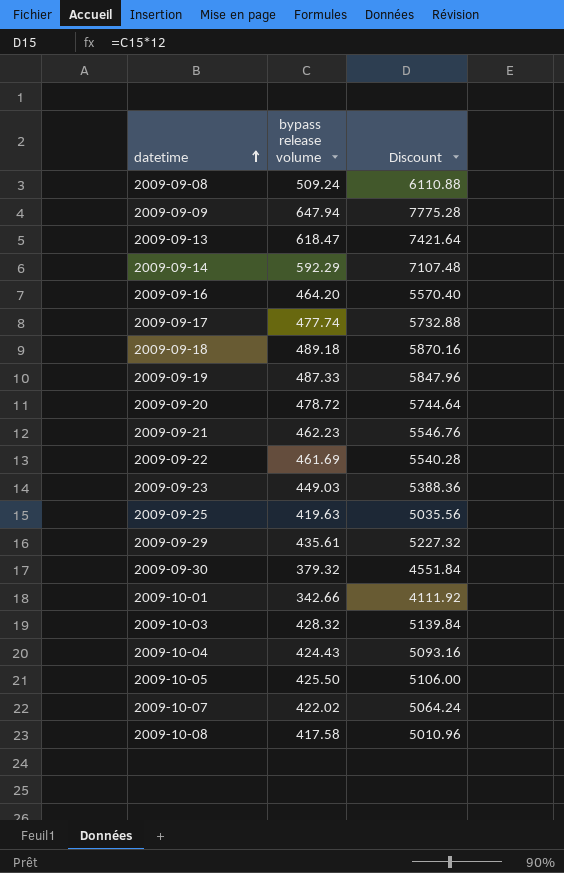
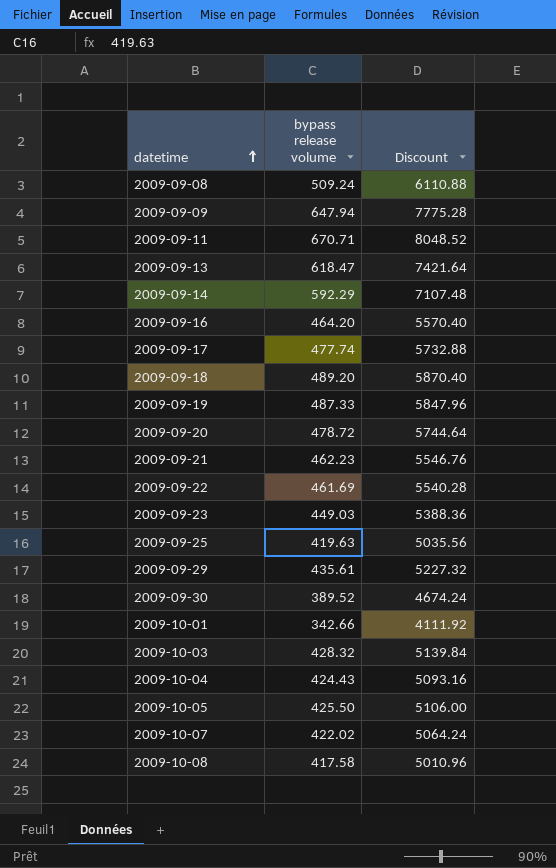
row 2009-09-11: none -> 670.71 | 8048.52
2009-09-18 | bypass release volume: 489.18 -> 489.20
2009-09-18 | Discount: 5870.16 -> 5870.40
2009-09-30 | bypass release volume: 379.32 -> 389.52
2009-09-30 | Discount: 4551.84 -> 4674.24

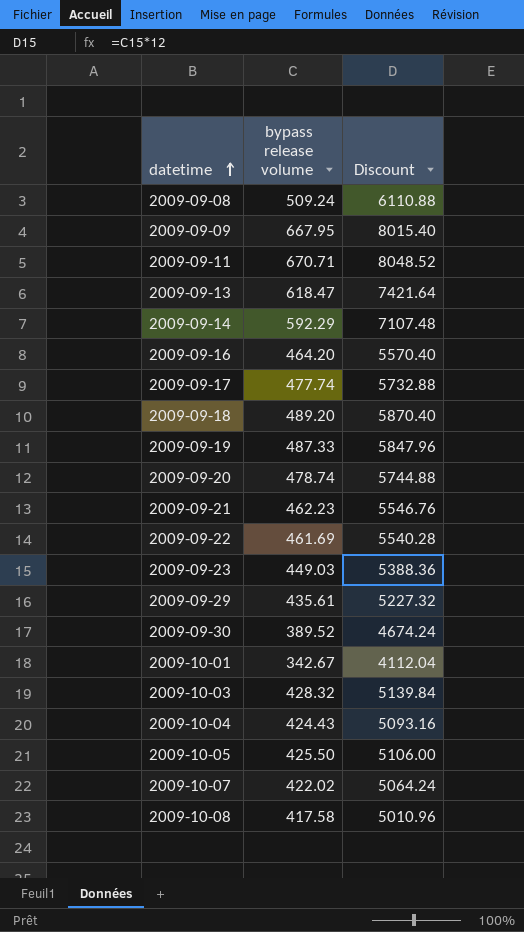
row 2009-09-25: 419.63 | 5035.56 -> none
2009-09-09 | bypass release volume: 647.94 -> 667.95
2009-09-09 | Discount: 7775.28 -> 8015.40
2009-09-20 | bypass release volume: 478.72 -> 478.74
2009-09-20 | Discount: 5744.64 -> 5744.88
2009-10-01 | bypass release volume: 342.66 -> 342.67
2009-10-01 | Discount: 4111.92 -> 4112.04

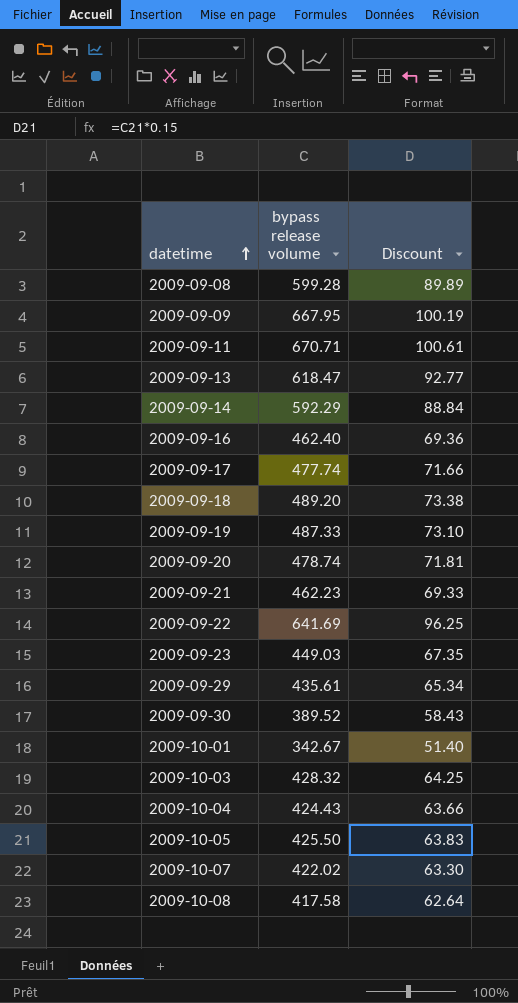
column Discount | formula: [bypass release volume] * 12 -> [bypass release volume] * 0.15
2009-09-08 | bypass release volume: 509.24 -> 599.28
2009-09-16 | bypass release volume: 464.20 -> 462.40
2009-09-22 | bypass release volume: 461.69 -> 641.69

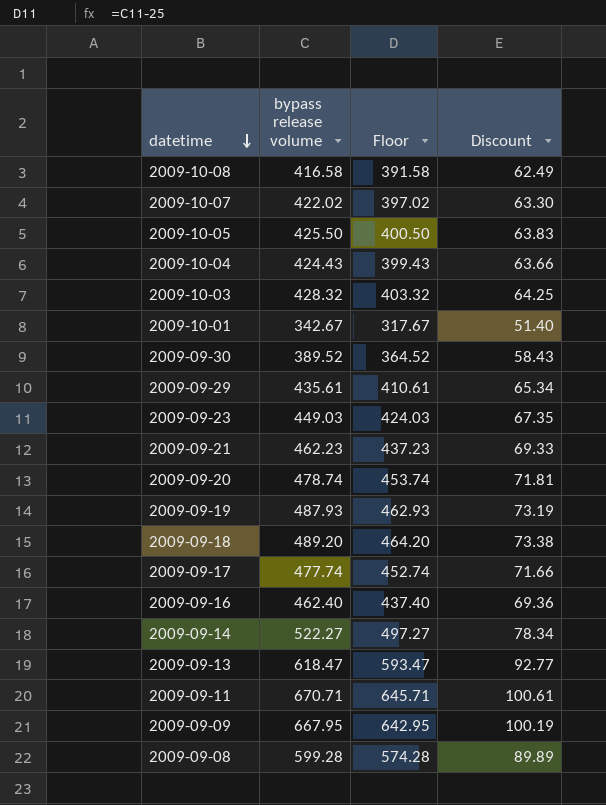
row order: datetime ascending -> datetime descending
column Floor | formula: none -> [bypass release volume] - 25
row 2009-09-22: 641.69 | 96.25 -> none
2009-10-08 | bypass release volume: 417.58 -> 416.58
2009-10-08 | Discount: 62.64 -> 62.49
2009-09-19 | bypass release volume: 487.33 -> 487.93
2009-09-19 | Discount: 73.10 -> 73.19
2009-09-14 | bypass release volume: 592.29 -> 522.27
2009-09-14 | Discount: 88.84 -> 78.34

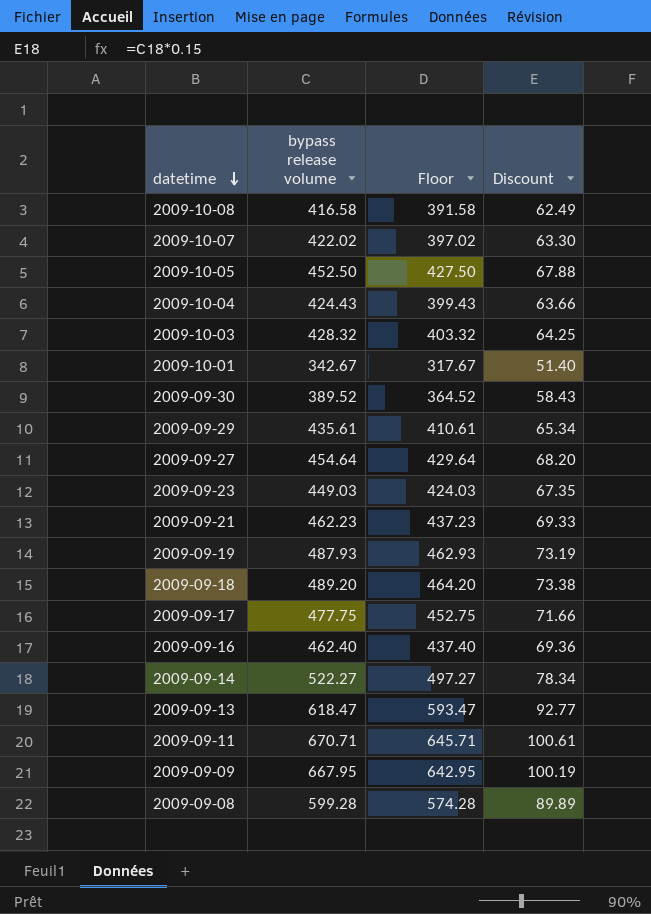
row 2009-09-20: 478.74 | 453.74 | 71.81 -> none
2009-10-05 | bypass release volume: 425.50 -> 452.50
2009-10-05 | Floor: 400.50 -> 427.50
2009-10-05 | Discount: 63.83 -> 67.88
row 2009-09-27: none -> 454.64 | 429.64 | 68.20
2009-09-17 | bypass release volume: 477.74 -> 477.75
2009-09-17 | Floor: 452.74 -> 452.75

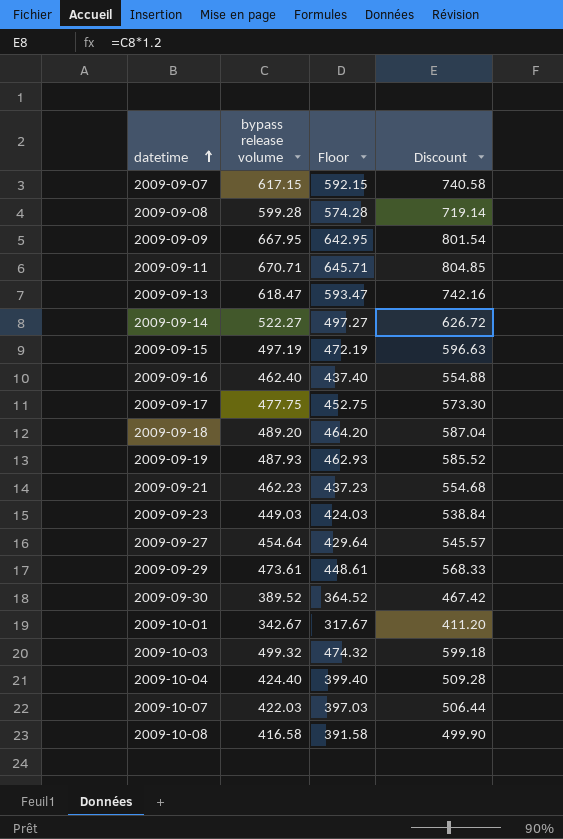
row order: datetime descending -> datetime ascending
column Discount | formula: [bypass release volume] * 0.15 -> [bypass release volume] * 1.2
row 2009-10-05: 452.50 | 427.50 | 67.88 -> none
row 2009-09-07: none -> 617.15 | 592.15 | 740.58
row 2009-09-15: none -> 497.19 | 472.19 | 596.63
2009-09-29 | bypass release volume: 435.61 -> 473.61
2009-09-29 | Floor: 410.61 -> 448.61
2009-10-03 | bypass release volume: 428.32 -> 499.32
2009-10-03 | Floor: 403.32 -> 474.32
2009-10-04 | bypass release volume: 424.43 -> 424.40
2009-10-04 | Floor: 399.43 -> 399.40
2009-10-07 | bypass release volume: 422.02 -> 422.03
2009-10-07 | Floor: 397.02 -> 397.03

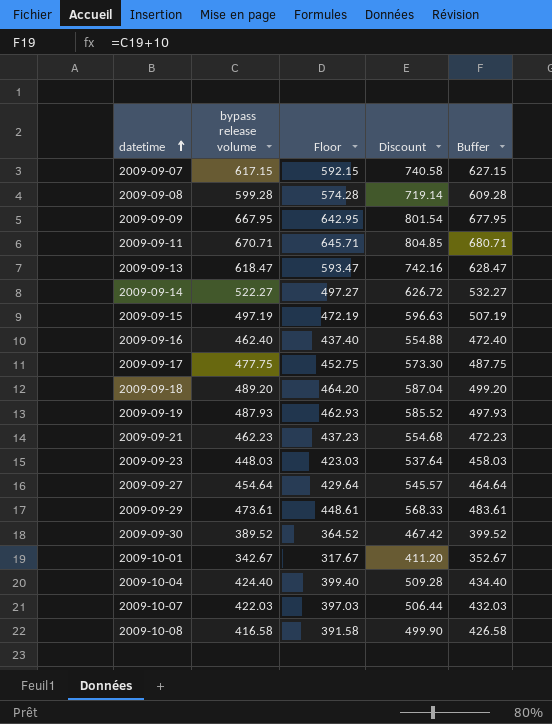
column Buffer | formula: none -> [bypass release volume] + 10
row 2009-10-03: 499.32 | 474.32 | 599.18 -> none
2009-09-23 | bypass release volume: 449.03 -> 448.03
2009-09-23 | Floor: 424.03 -> 423.03
2009-09-23 | Discount: 538.84 -> 537.64

